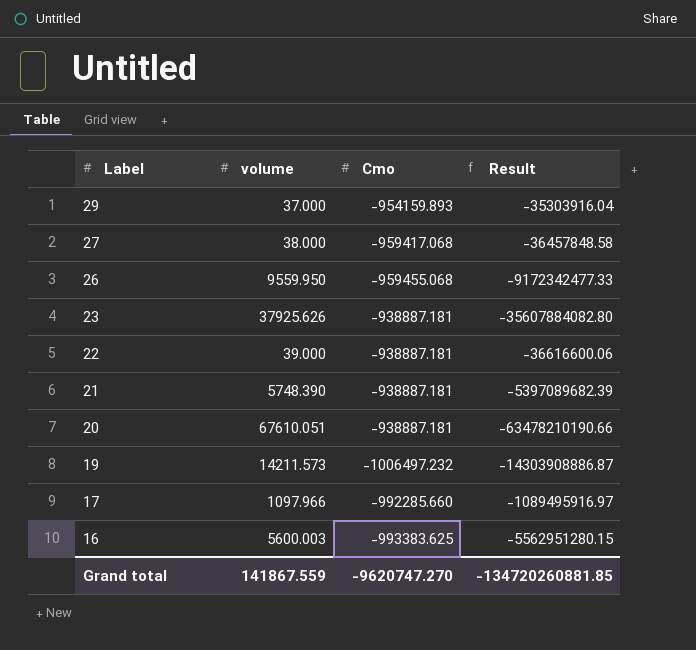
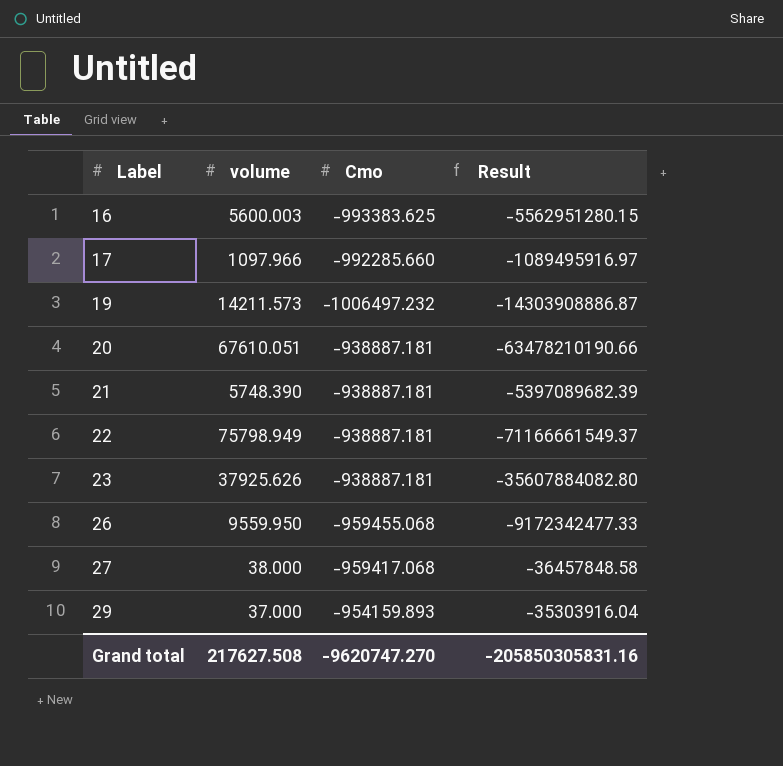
row order: Label descending -> Label ascending
22 | volume: 39.000 -> 75798.949
22 | Result: -36616600.06 -> -71166661549.37
Grand total | volume: 141867.559 -> 217627.508
Grand total | Result: -134720260881.85 -> -205850305831.16

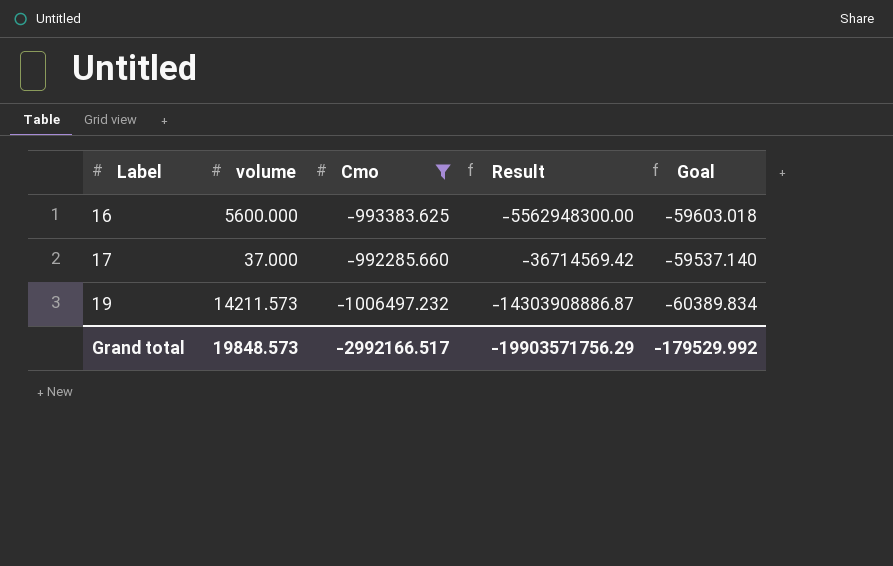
filter: none -> Cmo <= -992285.660
column Goal | formula: none -> [Cmo] * 0.06
16 | volume: 5600.003 -> 5600.000
16 | Result: -5562951280.15 -> -5562948300.00
17 | volume: 1097.966 -> 37.000
17 | Result: -1089495916.97 -> -36714569.42
Grand total | volume: 217627.508 -> 19848.573
Grand total | Cmo: -9620747.270 -> -2992166.517
Grand total | Result: -205850305831.16 -> -19903571756.29

